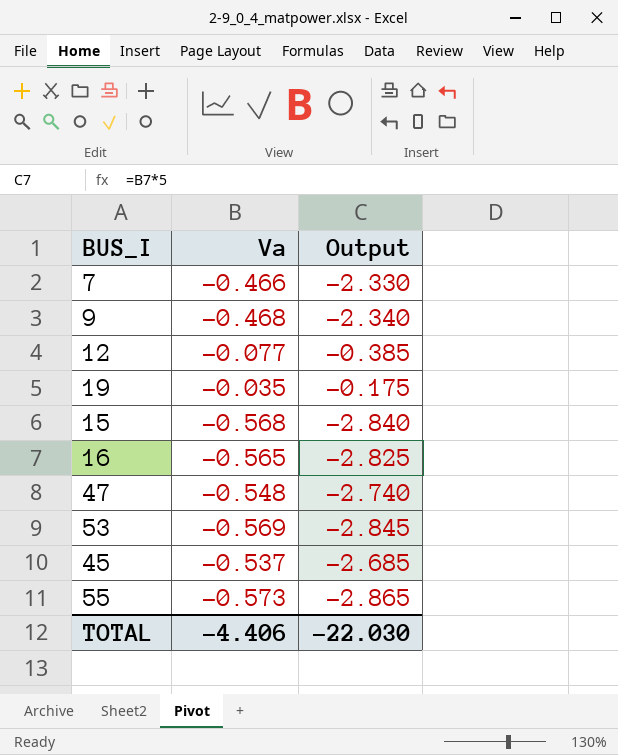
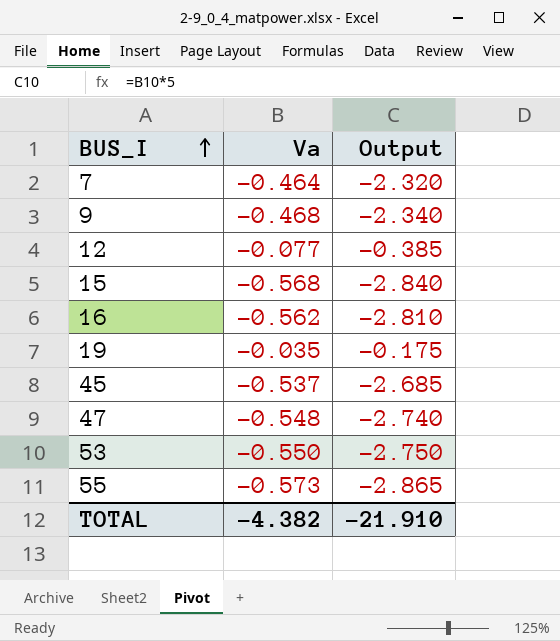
row order: none -> BUS_I ascending
7 | Va: -0.466 -> -0.464
7 | Output: -2.330 -> -2.320
16 | Va: -0.565 -> -0.562
16 | Output: -2.825 -> -2.810
53 | Va: -0.569 -> -0.550
53 | Output: -2.845 -> -2.750
TOTAL | Va: -4.406 -> -4.382
TOTAL | Output: -22.030 -> -21.910

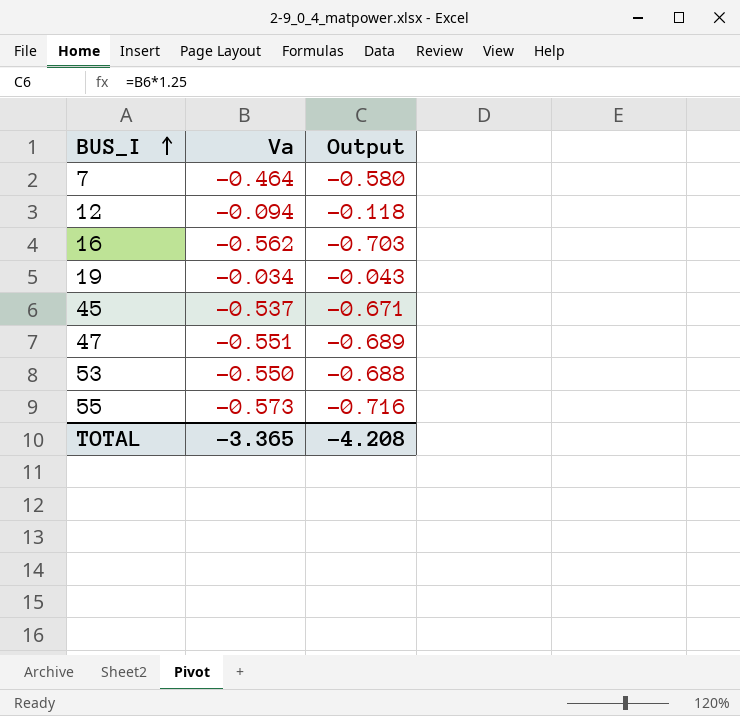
column Output | formula: [Va] * 5 -> [Va] * 1.25
row 9: -0.468 | -2.340 -> none
row 15: -0.568 | -2.840 -> none
12 | Va: -0.077 -> -0.094
19 | Va: -0.035 -> -0.034
47 | Va: -0.548 -> -0.551
TOTAL | Va: -4.382 -> -3.365
TOTAL | Output: -21.910 -> -4.208

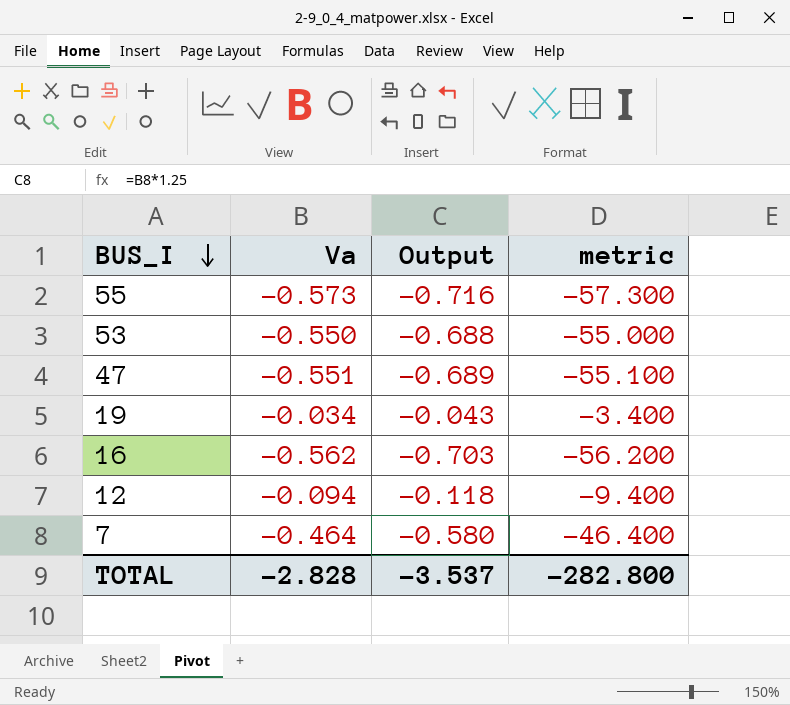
row order: BUS_I ascending -> BUS_I descending
column metric | formula: none -> [Va] * 100
row 45: -0.537 | -0.671 -> none
TOTAL | Va: -3.365 -> -2.828
TOTAL | Output: -4.208 -> -3.537

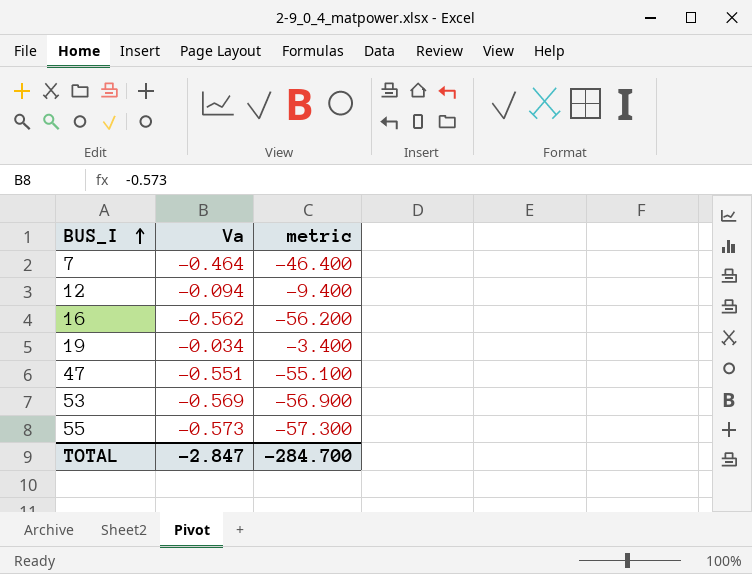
row order: BUS_I descending -> BUS_I ascending
column Output | formula: [Va] * 1.25 -> none
53 | Va: -0.550 -> -0.569
53 | metric: -55.000 -> -56.900
TOTAL | Va: -2.828 -> -2.847
TOTAL | metric: -282.800 -> -284.700

